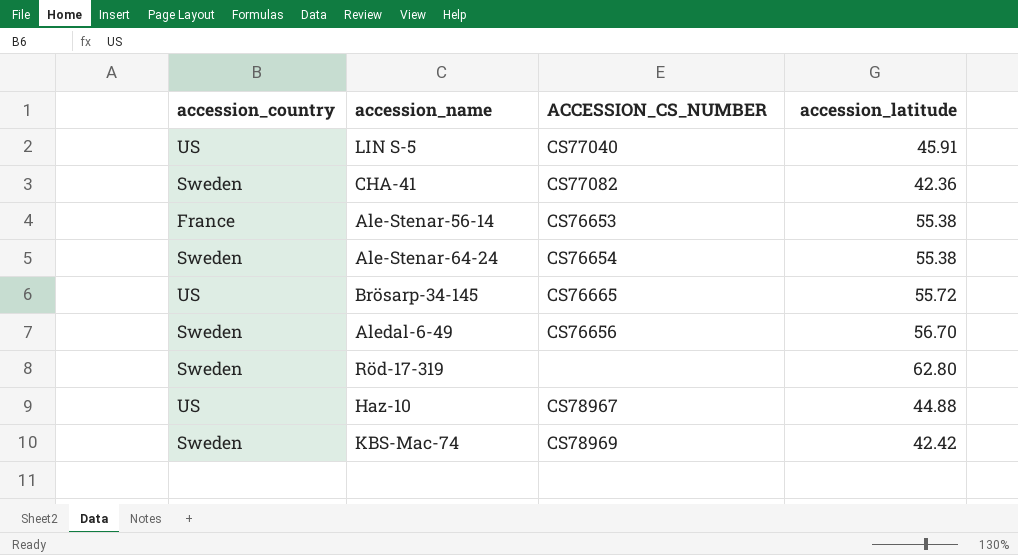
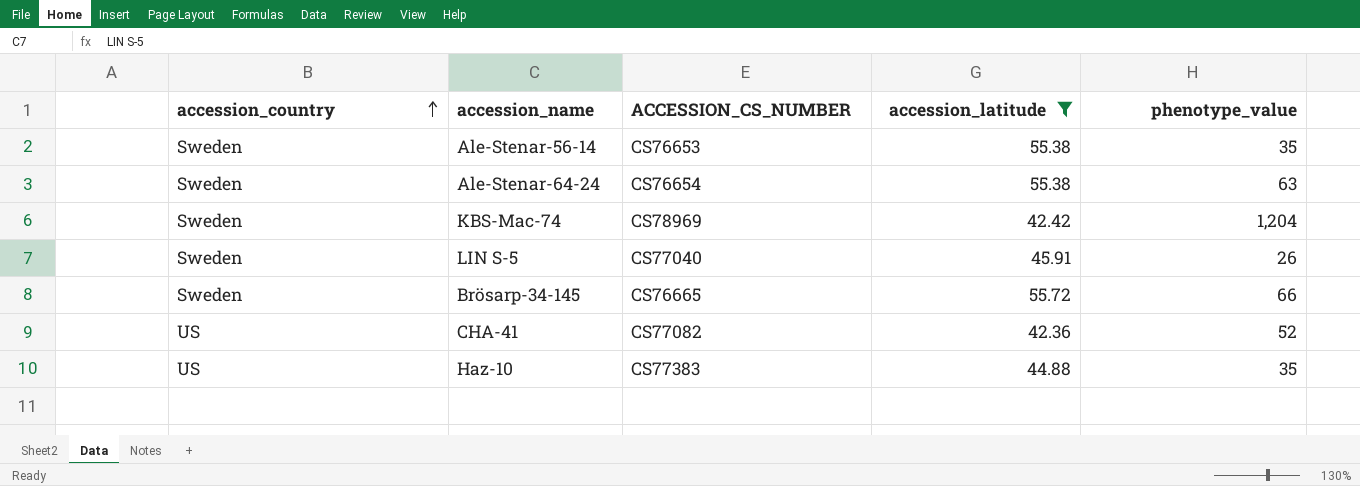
filter: none -> accession_latitude <= 55.72
row order: none -> accession_country ascending
column phenotype_value | position: none -> 5
Ale-Stenar-56-14 | accession_country: France -> Sweden
LIN S-5 | accession_country: US -> Sweden
Brösarp-34-145 | accession_country: US -> Sweden
CHA-41 | accession_country: Sweden -> US
Haz-10 | ACCESSION_CS_NUMBER: CS78967 -> CS77383

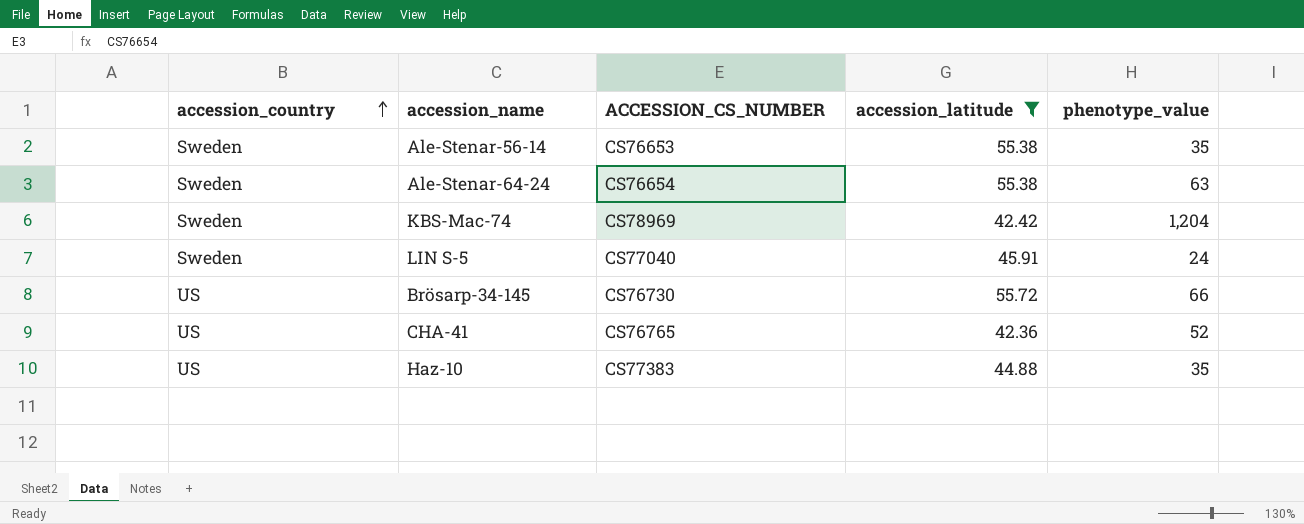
LIN S-5 | phenotype_value: 26 -> 24
Brösarp-34-145 | accession_country: Sweden -> US
Brösarp-34-145 | ACCESSION_CS_NUMBER: CS76665 -> CS76730
CHA-41 | ACCESSION_CS_NUMBER: CS77082 -> CS76765

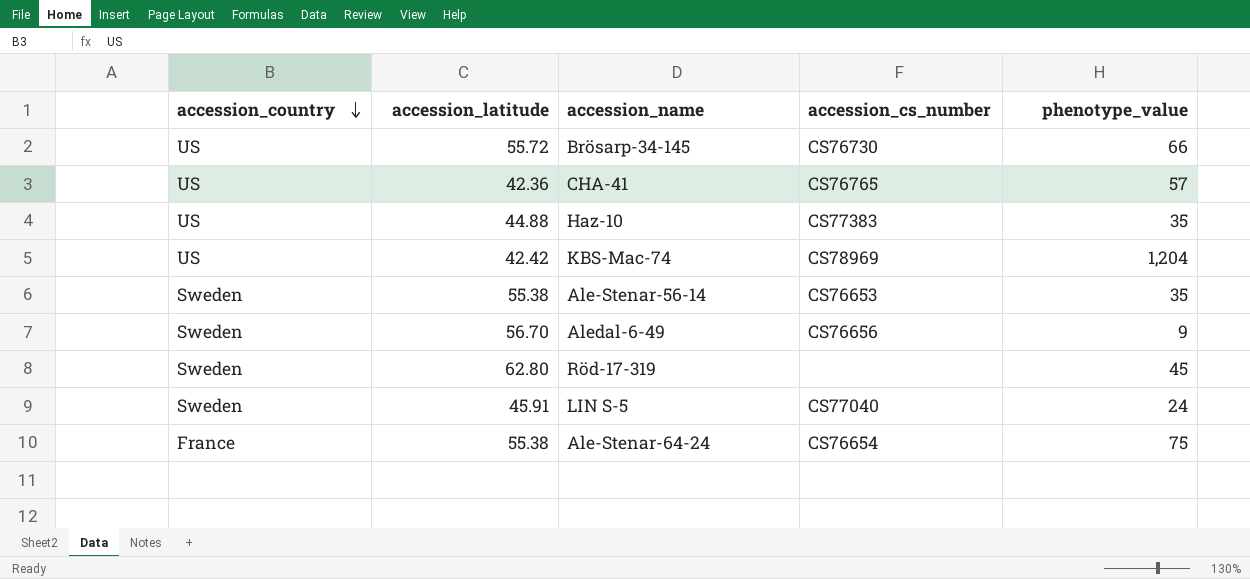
filter: accession_latitude <= 55.72 -> none
row order: accession_country ascending -> accession_country descending
column accession_latitude | position: 4 -> 2
column name: ACCESSION_CS_NUMBER -> accession_cs_number
CHA-41 | phenotype_value: 52 -> 57
KBS-Mac-74 | accession_country: Sweden -> US
Ale-Stenar-64-24 | accession_country: Sweden -> France
Ale-Stenar-64-24 | phenotype_value: 63 -> 75

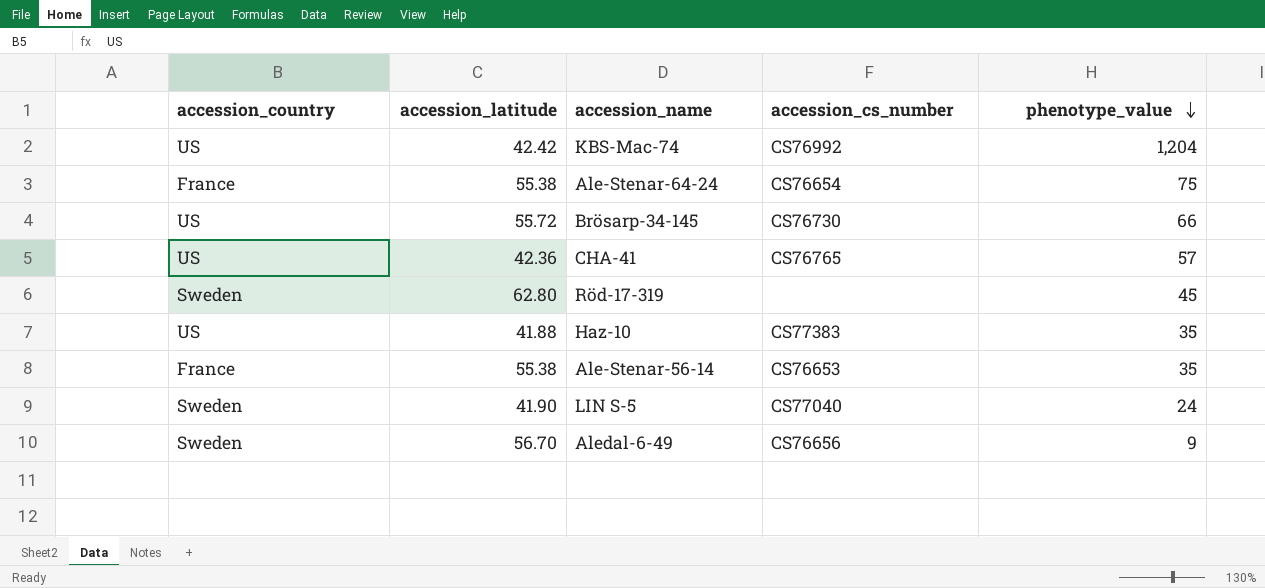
row order: accession_country descending -> phenotype_value descending
KBS-Mac-74 | accession_cs_number: CS78969 -> CS76992
Haz-10 | accession_latitude: 44.88 -> 41.88
Ale-Stenar-56-14 | accession_country: Sweden -> France
LIN S-5 | accession_latitude: 45.91 -> 41.90

